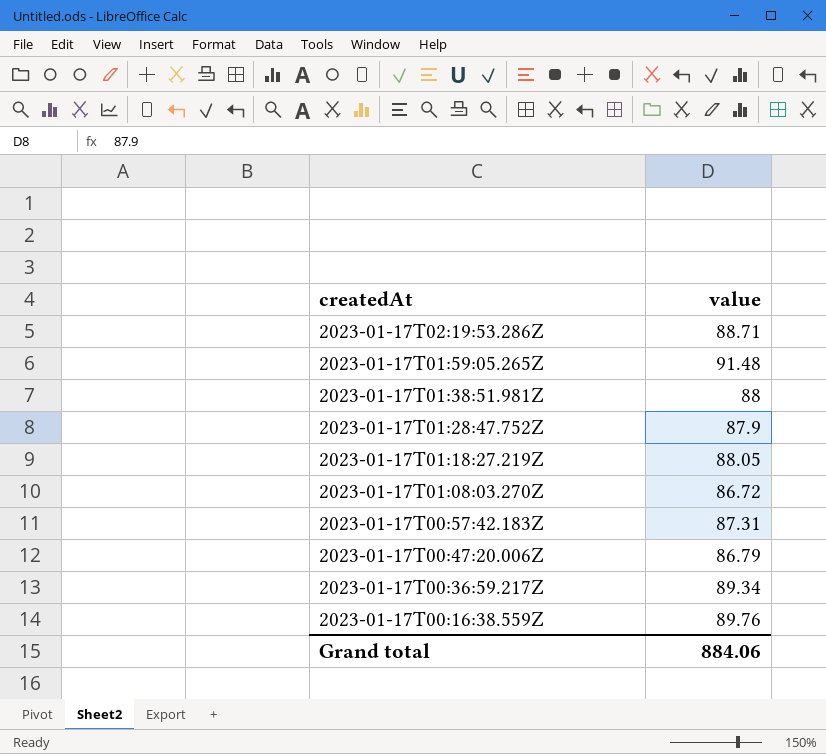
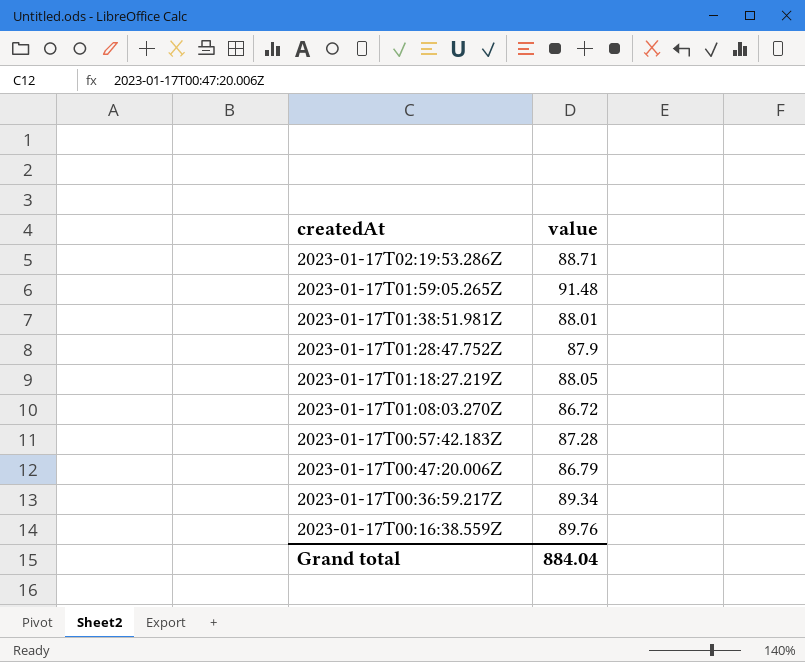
2023-01-17T01:38:51.981Z | value: 88 -> 88.01
2023-01-17T00:57:42.183Z | value: 87.31 -> 87.28
Grand total | value: 884.06 -> 884.04

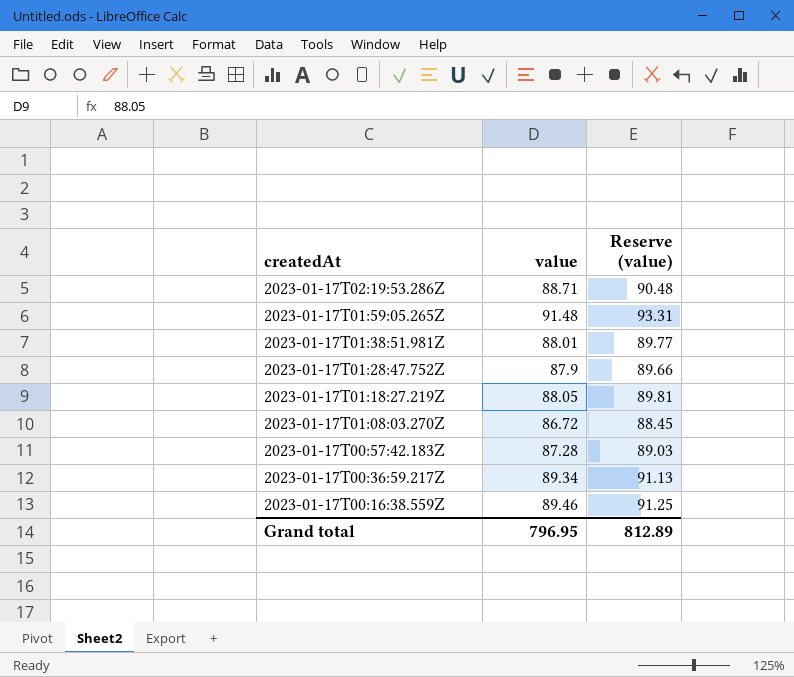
column Reserve (value) | formula: none -> [value] * 1.02
row 2023-01-17T00:47:20.006Z: 86.79 -> none
2023-01-17T00:16:38.559Z | value: 89.76 -> 89.46
Grand total | value: 884.04 -> 796.95

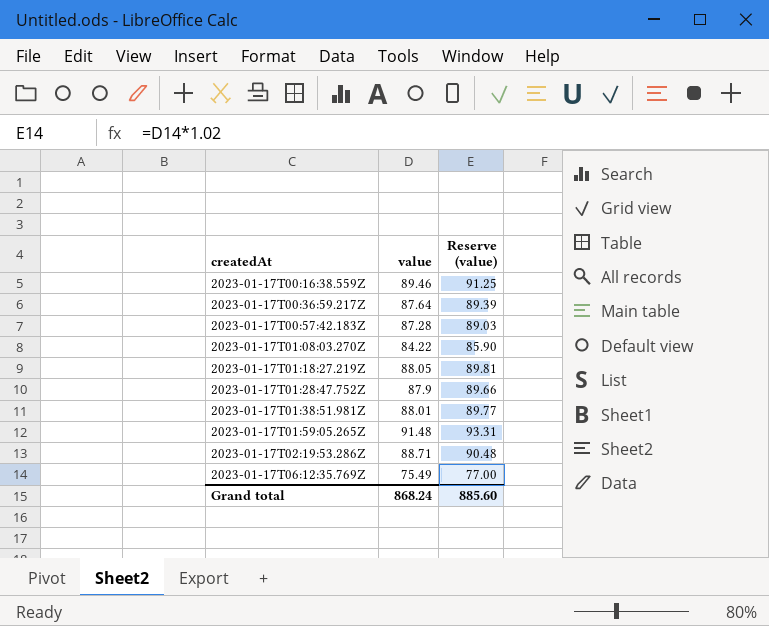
row order: createdAt descending -> createdAt ascending
2023-01-17T00:36:59.217Z | value: 89.34 -> 87.64
2023-01-17T00:36:59.217Z | Reserve (value): 91.13 -> 89.39
2023-01-17T01:08:03.270Z | value: 86.72 -> 84.22
2023-01-17T01:08:03.270Z | Reserve (value): 88.45 -> 85.90
row 2023-01-17T06:12:35.769Z: none -> 75.49 | 77.00
Grand total | value: 796.95 -> 868.24
Grand total | Reserve (value): 812.89 -> 885.60

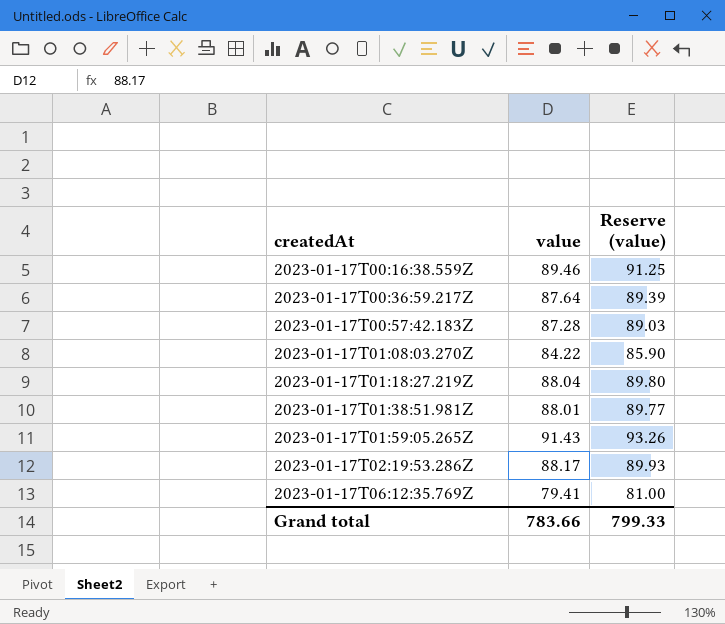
row 2023-01-17T01:28:47.752Z: 87.9 | 89.66 -> none
2023-01-17T01:18:27.219Z | value: 88.05 -> 88.04
2023-01-17T01:18:27.219Z | Reserve (value): 89.81 -> 89.80
2023-01-17T01:59:05.265Z | value: 91.48 -> 91.43
2023-01-17T01:59:05.265Z | Reserve (value): 93.31 -> 93.26
2023-01-17T02:19:53.286Z | value: 88.71 -> 88.17
2023-01-17T02:19:53.286Z | Reserve (value): 90.48 -> 89.93
2023-01-17T06:12:35.769Z | value: 75.49 -> 79.41
2023-01-17T06:12:35.769Z | Reserve (value): 77.00 -> 81.00
Grand total | value: 868.24 -> 783.66
Grand total | Reserve (value): 885.60 -> 799.33

